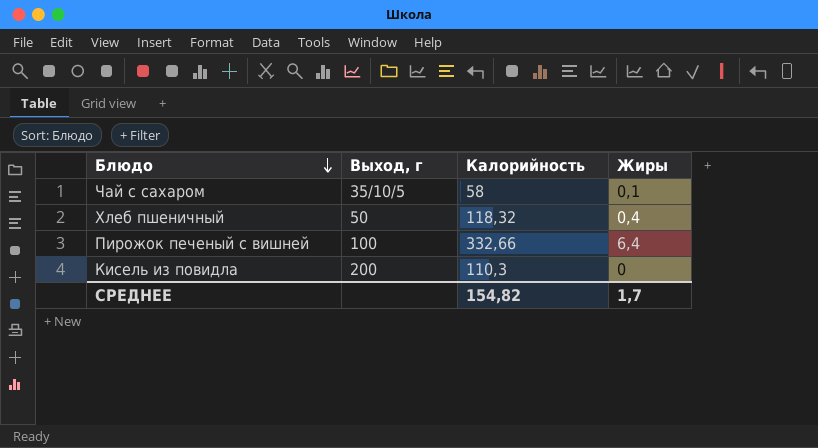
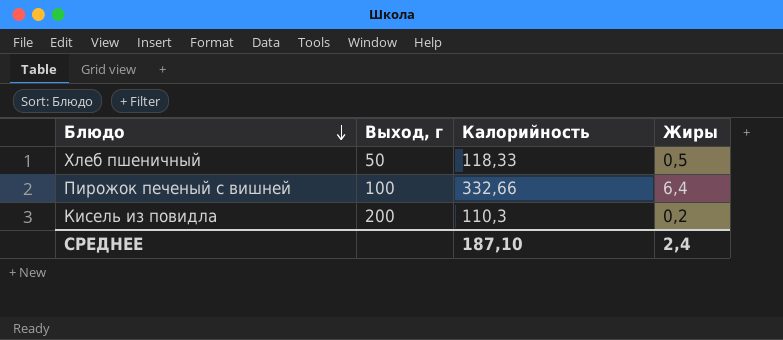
row Чай с сахаром: 35/10/5 | 58 | 0,1 -> none
Хлеб пшеничный | Калорийность: 118,32 -> 118,33
Хлеб пшеничный | Жиры: 0,4 -> 0,5
Кисель из повидла | Жиры: 0 -> 0,2
СРЕДНЕЕ | Калорийность: 154,82 -> 187,10
СРЕДНЕЕ | Жиры: 1,7 -> 2,4

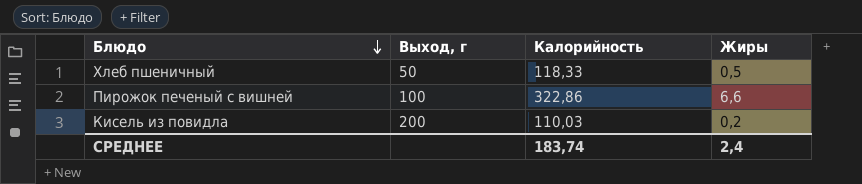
Пирожок печеный с вишней | Калорийность: 332,66 -> 322,86
Пирожок печеный с вишней | Жиры: 6,4 -> 6,6
Кисель из повидла | Калорийность: 110,3 -> 110,03
СРЕДНЕЕ | Калорийность: 187,10 -> 183,74

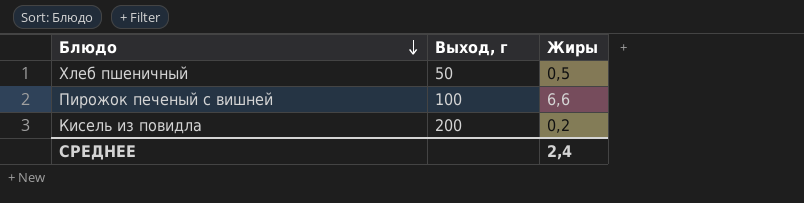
column Калорийность | position: 3 -> none

